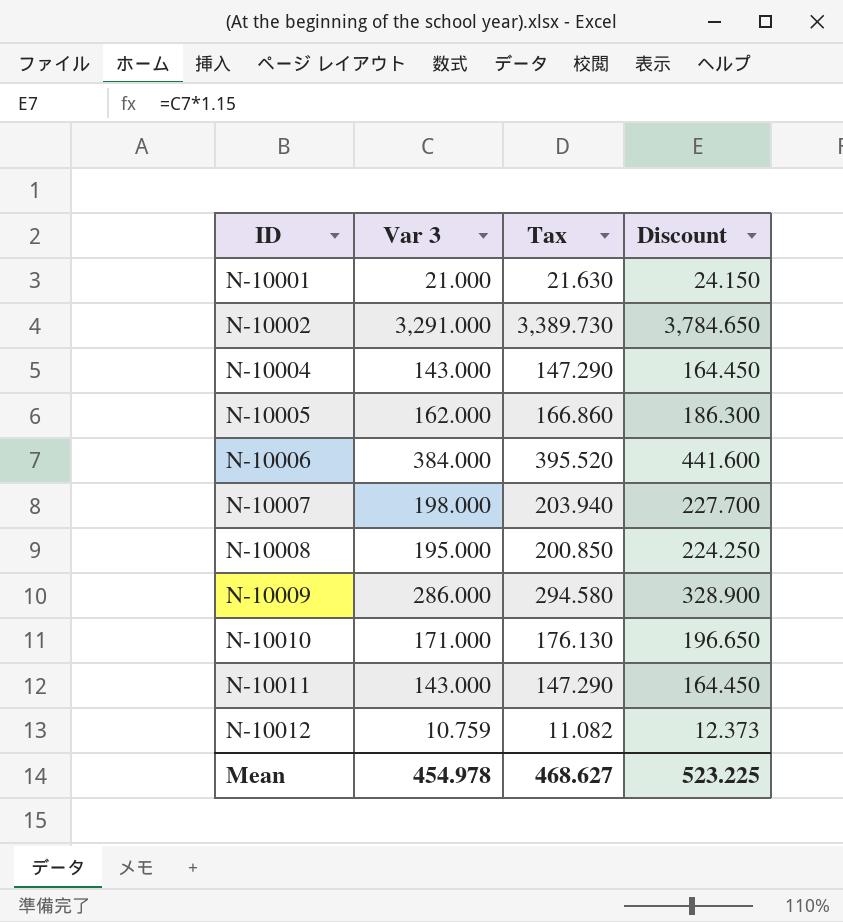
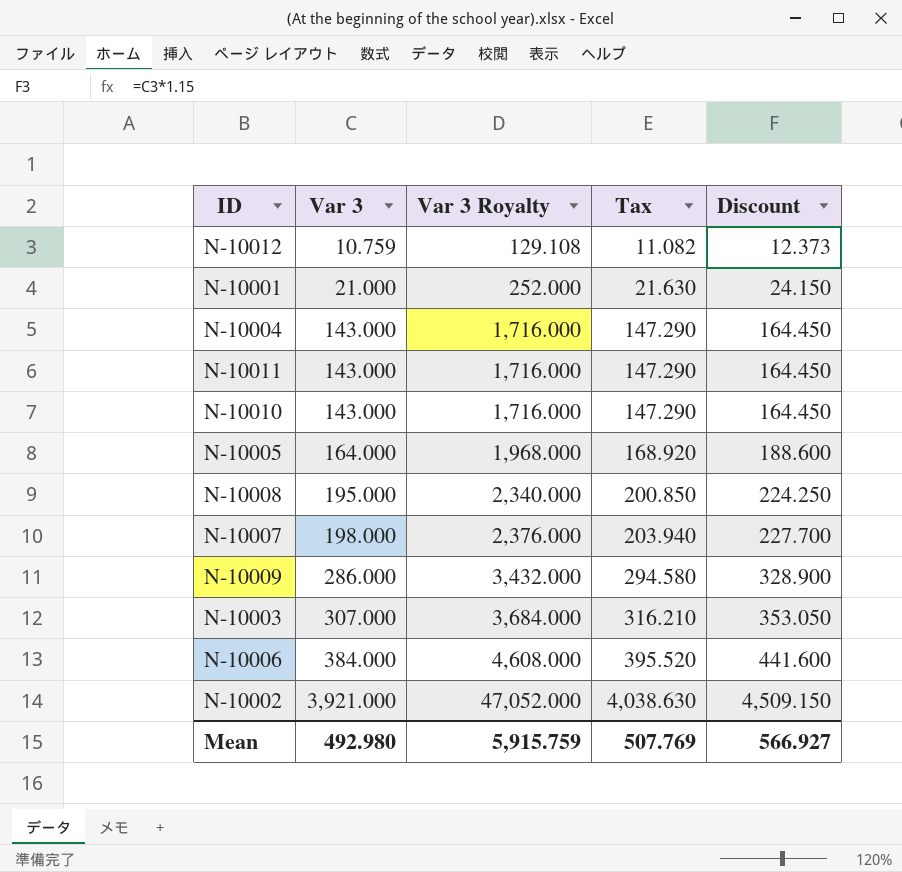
row order: ID ascending -> Var 3 ascending
column Var 3 Royalty | formula: none -> [Var 3] * 12
N-10010 | Var 3: 171.000 -> 143.000
N-10010 | Tax: 176.130 -> 147.290
N-10010 | Discount: 196.650 -> 164.450
N-10005 | Var 3: 162.000 -> 164.000
N-10005 | Tax: 166.860 -> 168.920
N-10005 | Discount: 186.300 -> 188.600
row N-10003: none -> 307.000 | 3,684.000 | 316.210 | 353.050
N-10002 | Var 3: 3,291.000 -> 3,921.000
N-10002 | Tax: 3,389.730 -> 4,038.630
N-10002 | Discount: 3,784.650 -> 4,509.150
Mean | Var 3: 454.978 -> 492.980
Mean | Tax: 468.627 -> 507.769
Mean | Discount: 523.225 -> 566.927

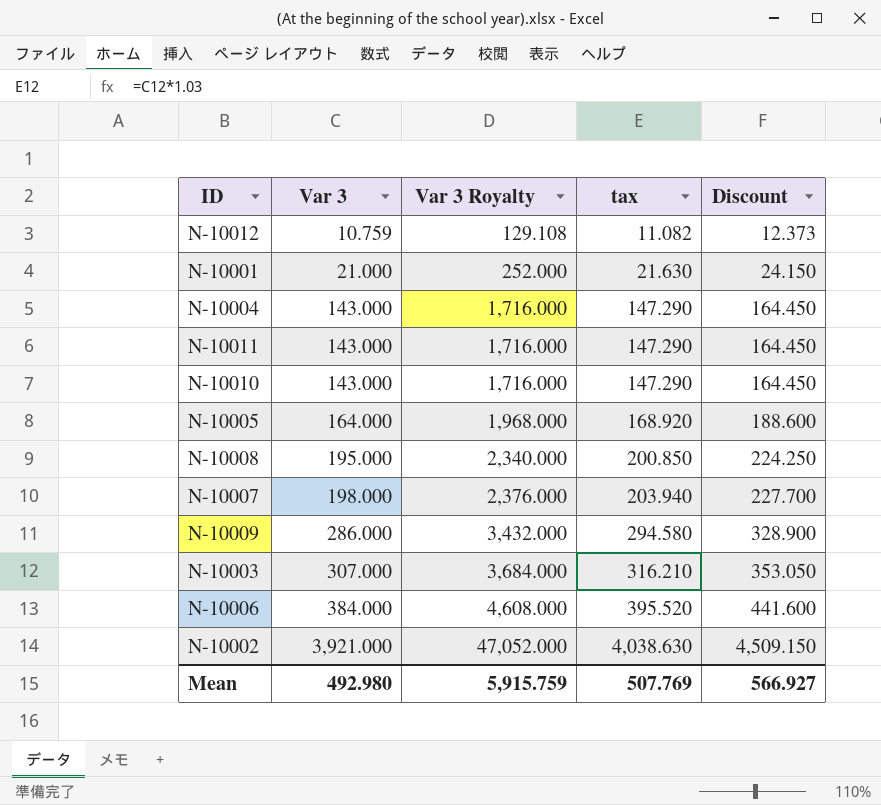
column name: Tax -> tax

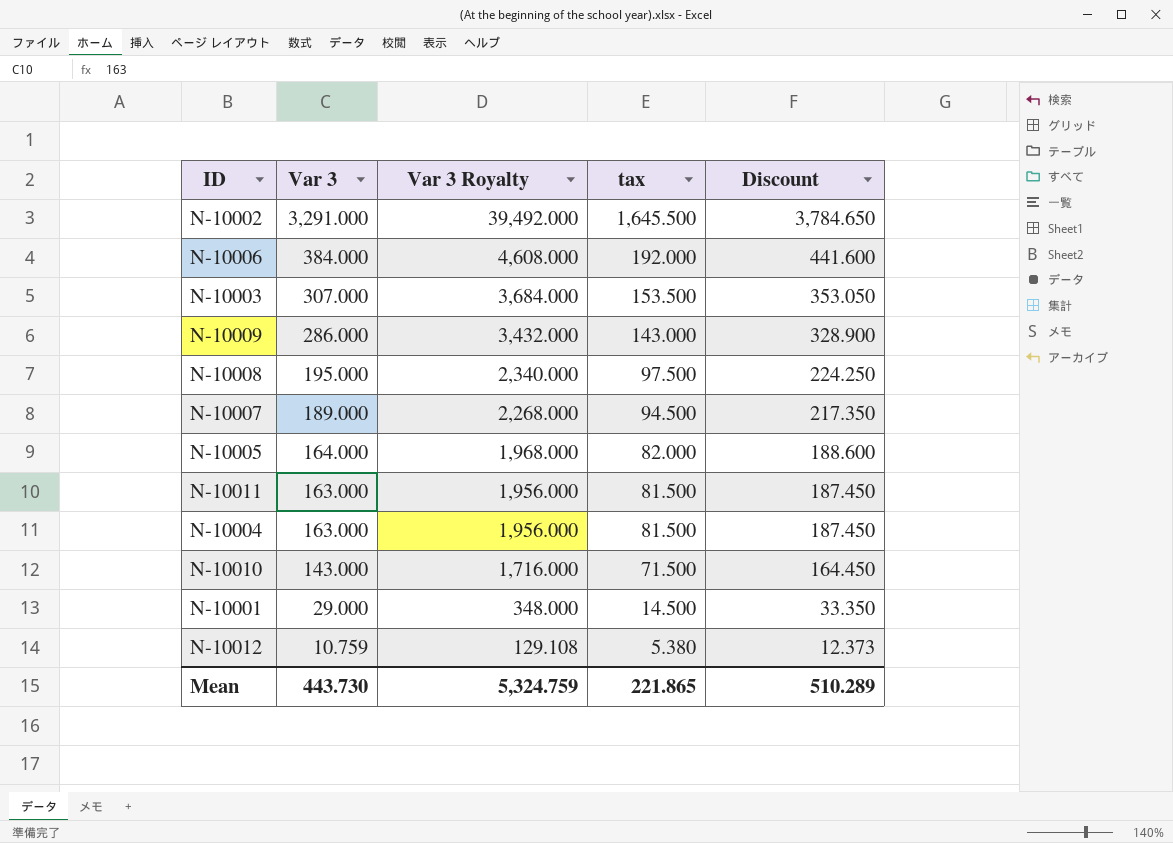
row order: Var 3 ascending -> Var 3 descending
column tax | formula: [Var 3] * 1.03 -> [Var 3] * 0.5
N-10002 | Var 3: 3,921.000 -> 3,291.000
N-10002 | Var 3 Royalty: 47,052.000 -> 39,492.000
N-10002 | Discount: 4,509.150 -> 3,784.650
N-10007 | Var 3: 198.000 -> 189.000
N-10007 | Var 3 Royalty: 2,376.000 -> 2,268.000
N-10007 | Discount: 227.700 -> 217.350
N-10011 | Var 3: 143.000 -> 163.000
N-10011 | Var 3 Royalty: 1,716.000 -> 1,956.000
N-10011 | Discount: 164.450 -> 187.450
N-10004 | Var 3: 143.000 -> 163.000
N-10004 | Var 3 Royalty: 1,716.000 -> 1,956.000
N-10004 | Discount: 164.450 -> 187.450
N-10001 | Var 3: 21.000 -> 29.000
N-10001 | Var 3 Royalty: 252.000 -> 348.000
N-10001 | Discount: 24.150 -> 33.350
Mean | Var 3: 492.980 -> 443.730
Mean | Var 3 Royalty: 5,915.759 -> 5,324.759
Mean | tax: 507.769 -> 221.865
Mean | Discount: 566.927 -> 510.289

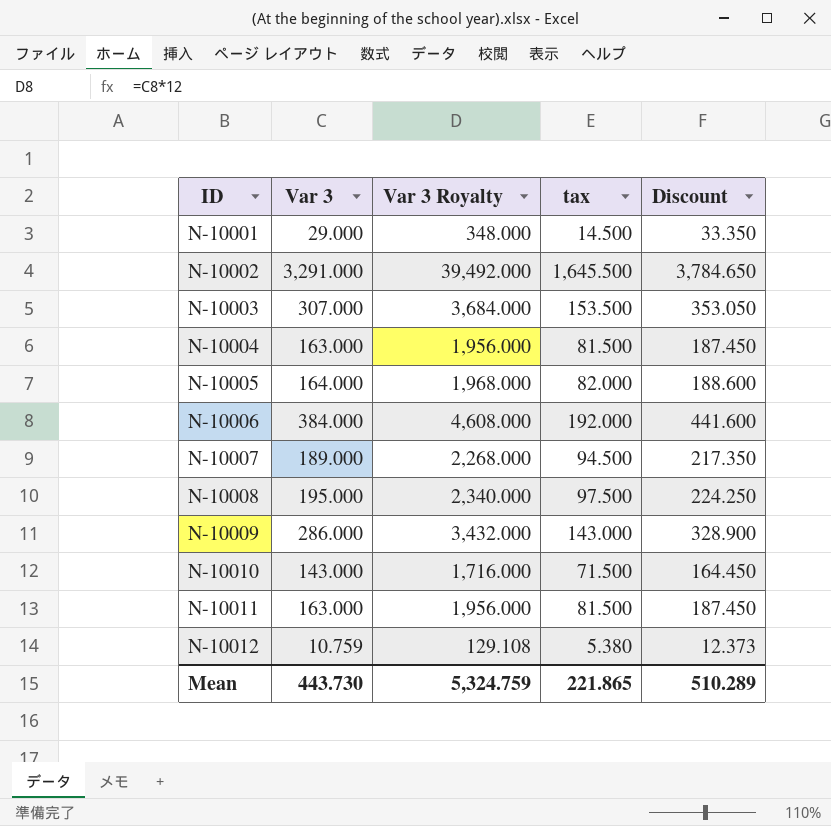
row order: Var 3 descending -> ID ascending

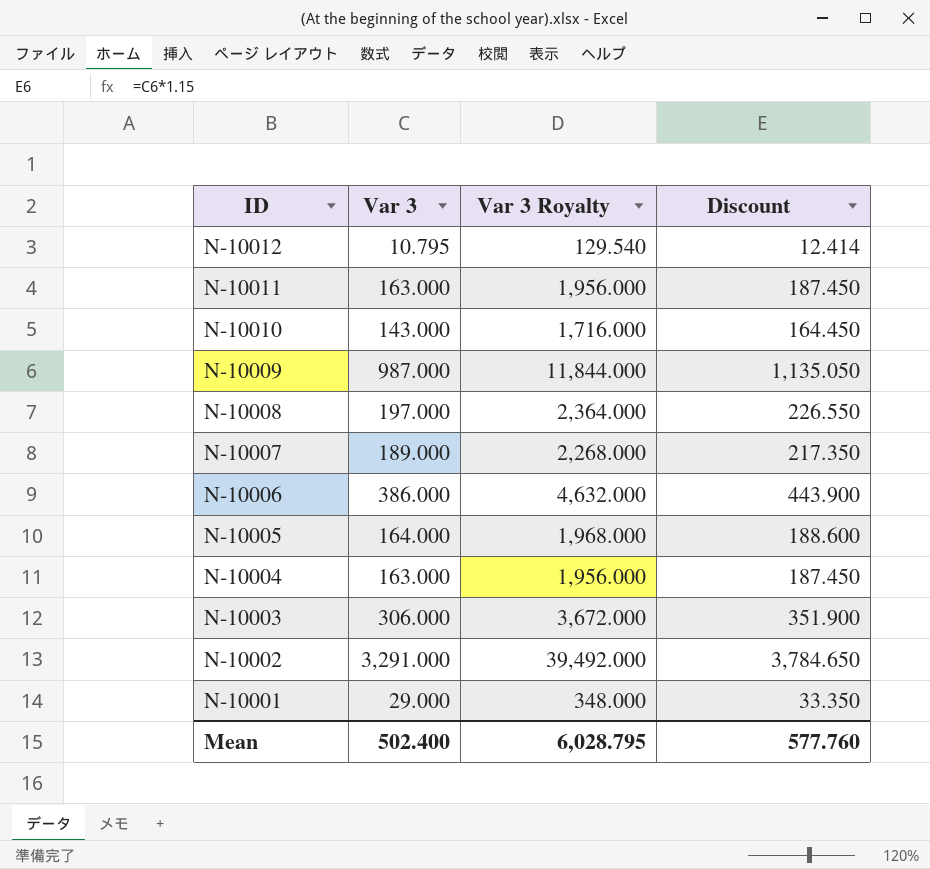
row order: ID ascending -> ID descending
column tax | formula: [Var 3] * 0.5 -> none
N-10012 | Var 3: 10.759 -> 10.795
N-10012 | Var 3 Royalty: 129.108 -> 129.540
N-10012 | Discount: 12.373 -> 12.414
N-10009 | Var 3: 286.000 -> 987.000
N-10009 | Var 3 Royalty: 3,432.000 -> 11,844.000
N-10009 | Discount: 328.900 -> 1,135.050
N-10008 | Var 3: 195.000 -> 197.000
N-10008 | Var 3 Royalty: 2,340.000 -> 2,364.000
N-10008 | Discount: 224.250 -> 226.550
N-10006 | Var 3: 384.000 -> 386.000
N-10006 | Var 3 Royalty: 4,608.000 -> 4,632.000
N-10006 | Discount: 441.600 -> 443.900
N-10003 | Var 3: 307.000 -> 306.000
N-10003 | Var 3 Royalty: 3,684.000 -> 3,672.000
N-10003 | Discount: 353.050 -> 351.900
Mean | Var 3: 443.730 -> 502.400
Mean | Var 3 Royalty: 5,324.759 -> 6,028.795
Mean | Discount: 510.289 -> 577.760

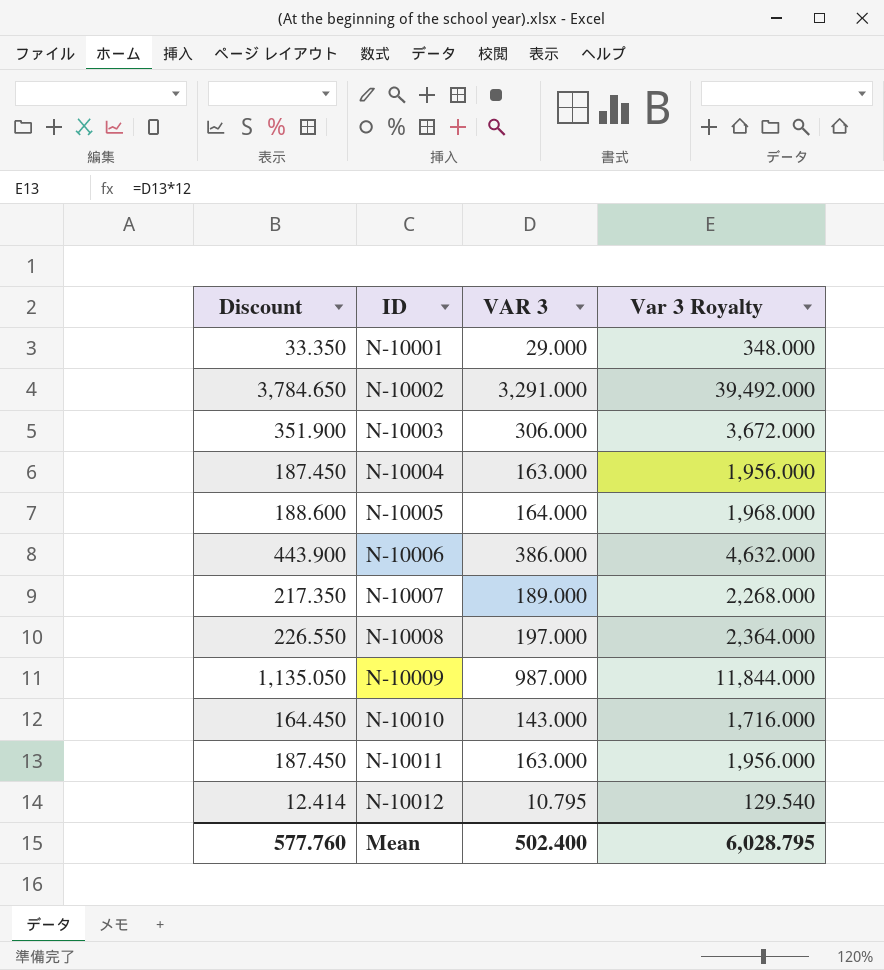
row order: ID descending -> ID ascending
column Discount | position: 4 -> 1
column name: Var 3 -> VAR 3

